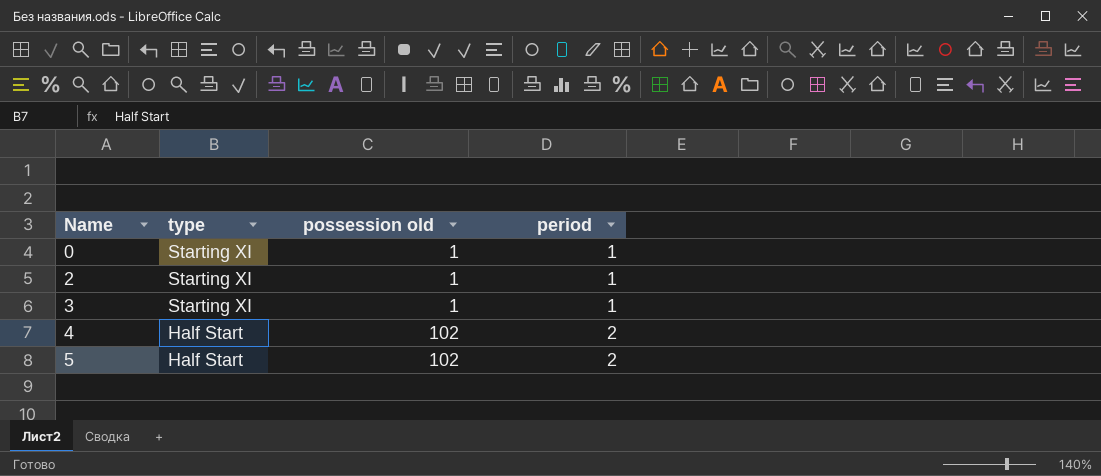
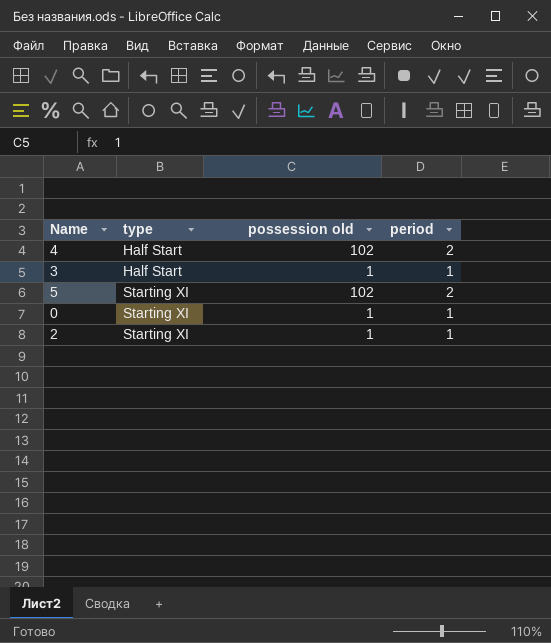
row order: Name ascending -> type ascending
3 | type: Starting XI -> Half Start
5 | type: Half Start -> Starting XI

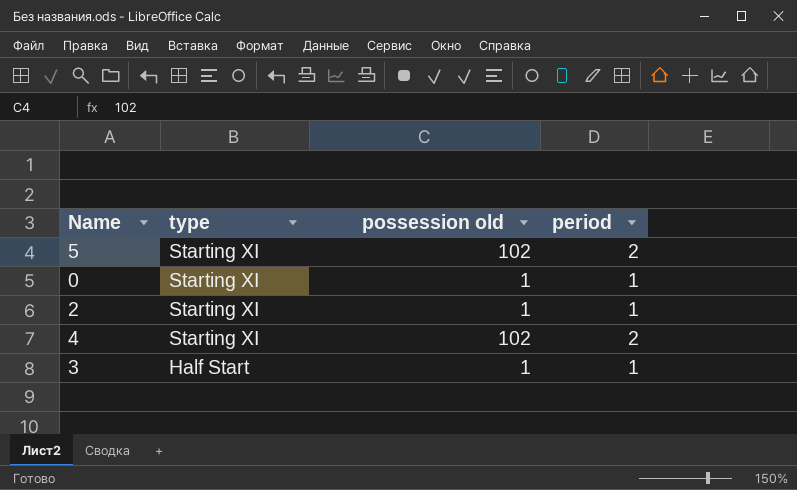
row order: type ascending -> type descending
4 | type: Half Start -> Starting XI

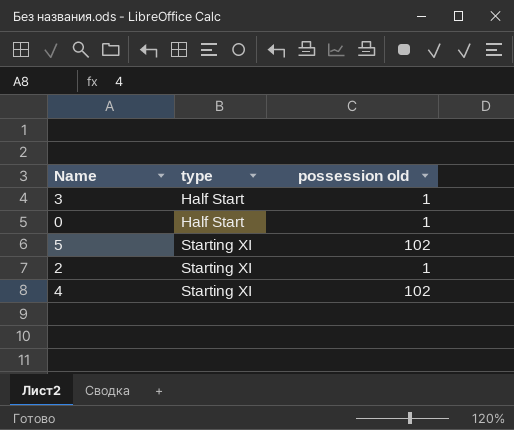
row order: type descending -> type ascending
column period | position: 4 -> none
0 | type: Starting XI -> Half Start

